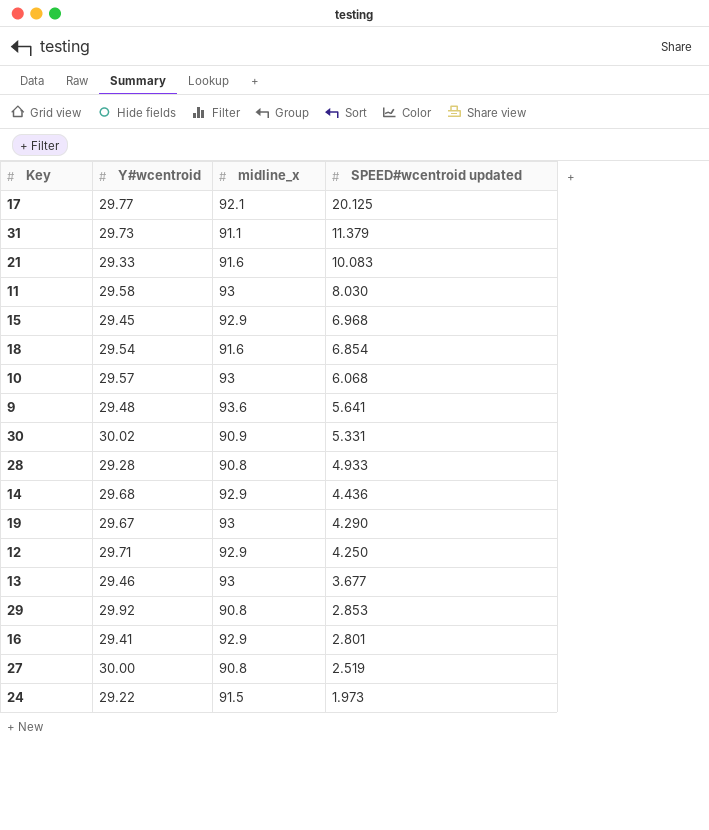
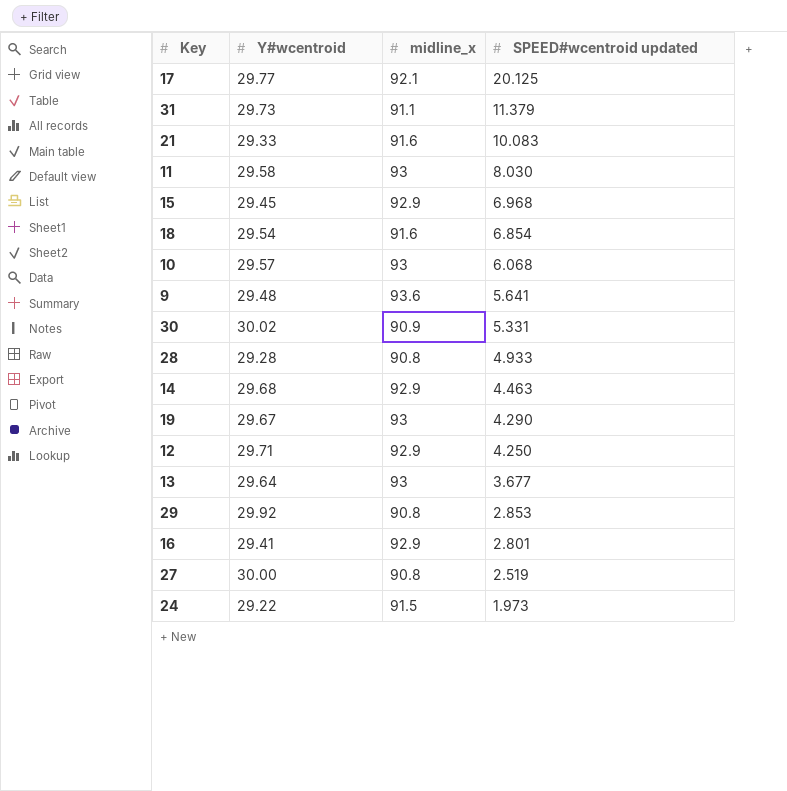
14 | SPEED#wcentroid updated: 4.436 -> 4.463
13 | Y#wcentroid: 29.46 -> 29.64

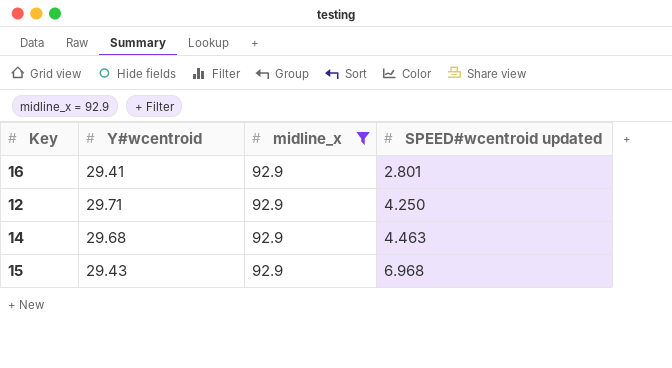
filter: none -> midline_x = 92.9
row order: SPEED#wcentroid updated descending -> SPEED#wcentroid updated ascending
15 | Y#wcentroid: 29.45 -> 29.43

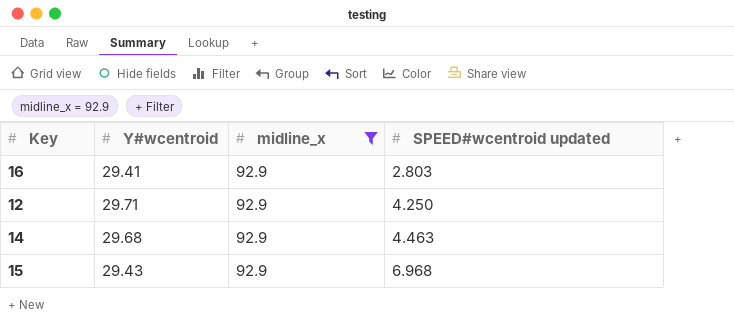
16 | SPEED#wcentroid updated: 2.801 -> 2.803

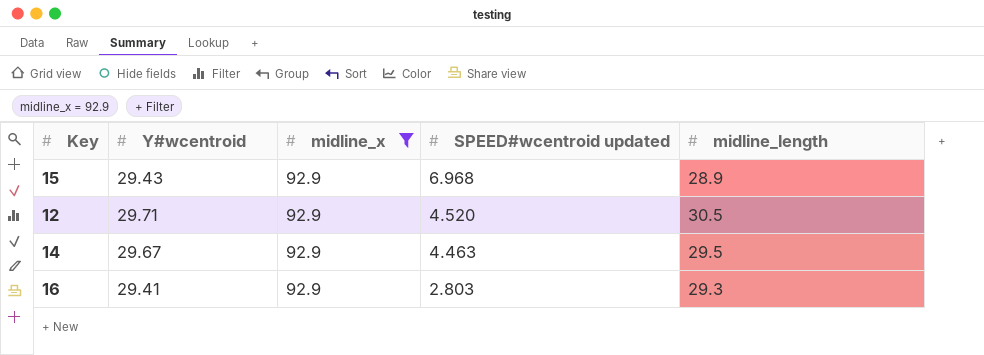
row order: SPEED#wcentroid updated ascending -> SPEED#wcentroid updated descending
column midline_length | position: none -> 5
12 | SPEED#wcentroid updated: 4.250 -> 4.520
14 | Y#wcentroid: 29.68 -> 29.67

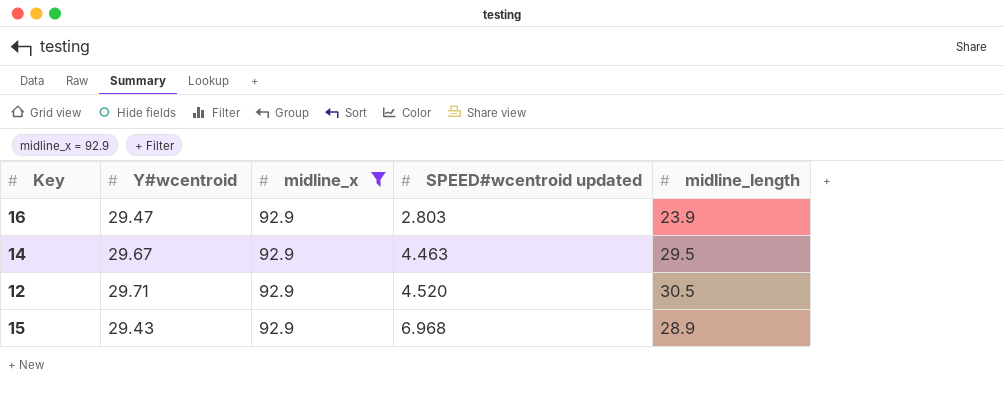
row order: SPEED#wcentroid updated descending -> SPEED#wcentroid updated ascending
16 | Y#wcentroid: 29.41 -> 29.47
16 | midline_length: 29.3 -> 23.9

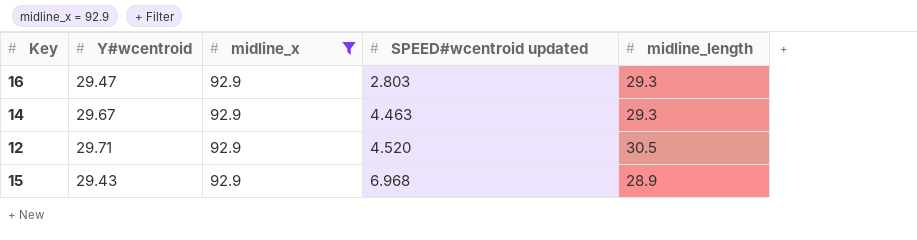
16 | midline_length: 23.9 -> 29.3
14 | midline_length: 29.5 -> 29.3

